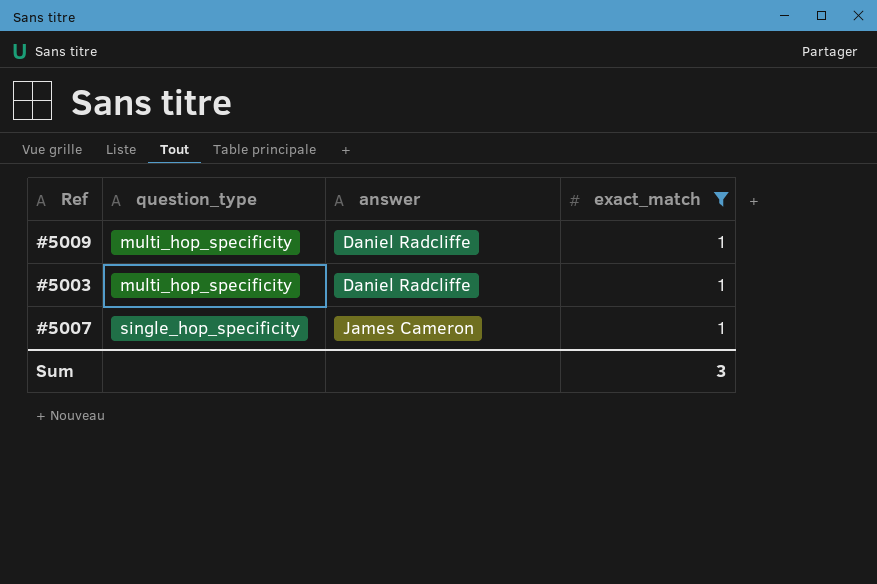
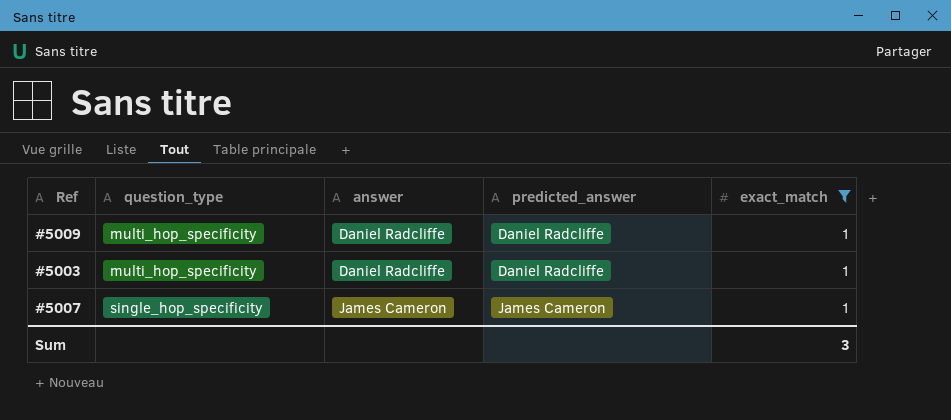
column predicted_answer | position: none -> 4

